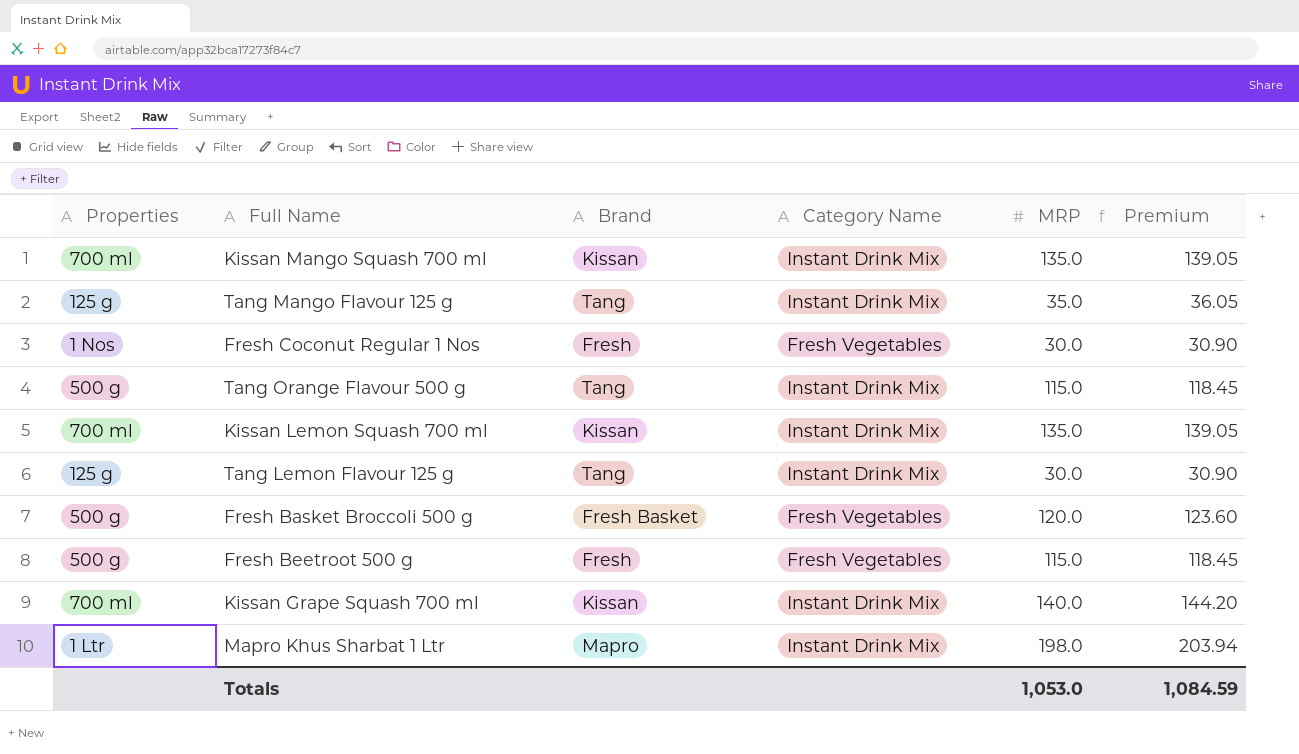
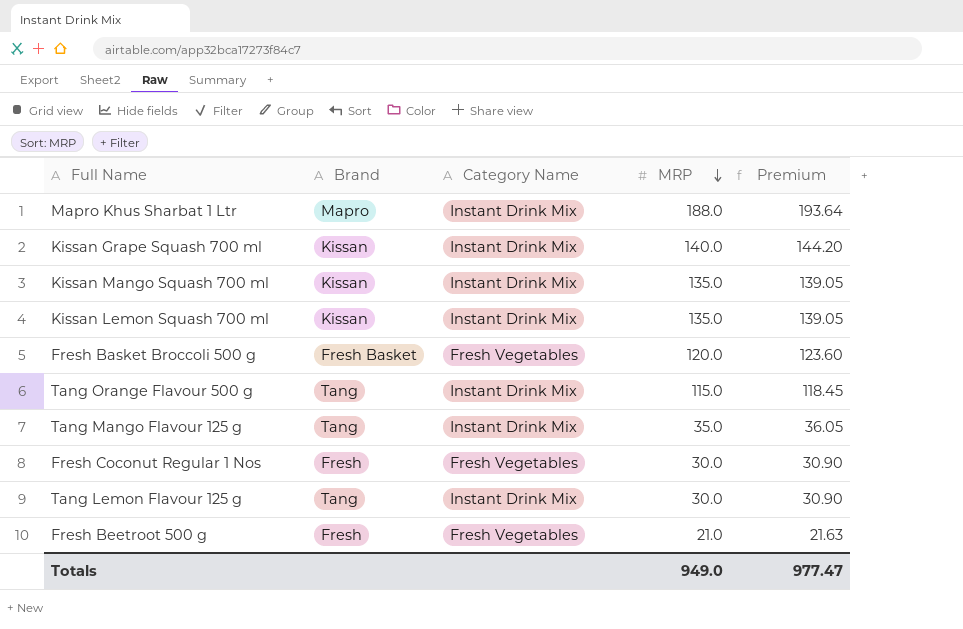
row order: none -> MRP descending
column Properties | position: 1 -> none
Mapro Khus Sharbat 1 Ltr | MRP: 198.0 -> 188.0
Mapro Khus Sharbat 1 Ltr | Premium: 203.94 -> 193.64
Fresh Beetroot 500 g | MRP: 115.0 -> 21.0
Fresh Beetroot 500 g | Premium: 118.45 -> 21.63
Totals | MRP: 1,053.0 -> 949.0
Totals | Premium: 1,084.59 -> 977.47

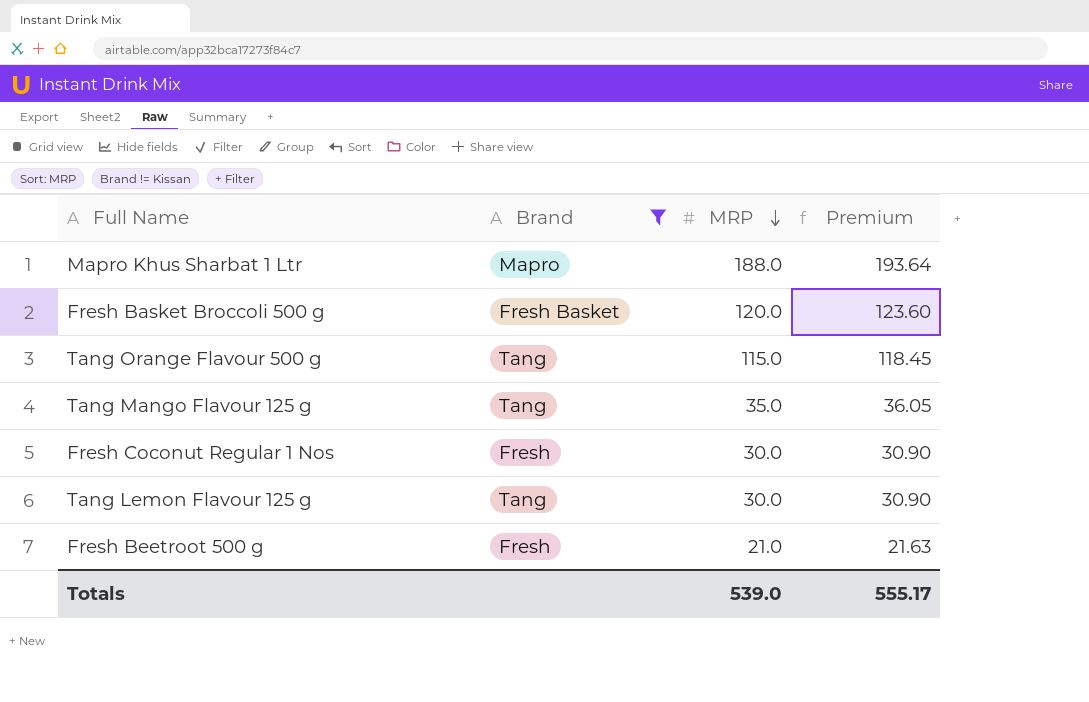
filter: none -> Brand != Kissan
column Category Name | position: 3 -> none
Totals | MRP: 949.0 -> 539.0
Totals | Premium: 977.47 -> 555.17

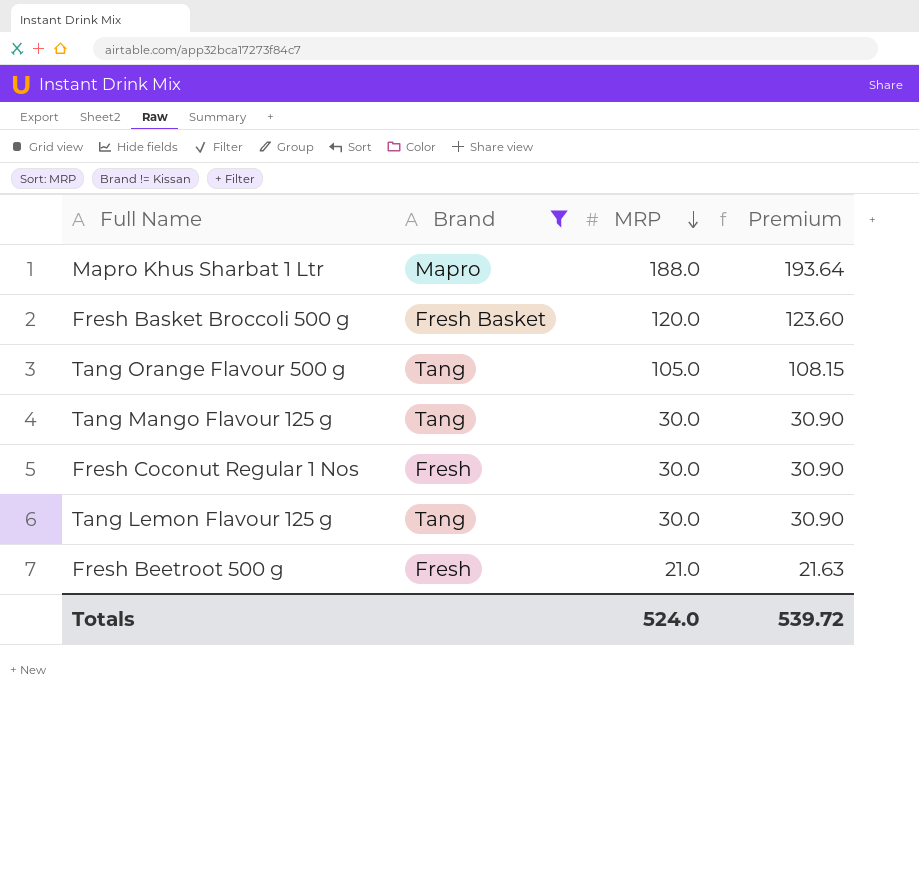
Tang Orange Flavour 500 g | MRP: 115.0 -> 105.0
Tang Orange Flavour 500 g | Premium: 118.45 -> 108.15
Tang Mango Flavour 125 g | MRP: 35.0 -> 30.0
Tang Mango Flavour 125 g | Premium: 36.05 -> 30.90
Totals | MRP: 539.0 -> 524.0
Totals | Premium: 555.17 -> 539.72

